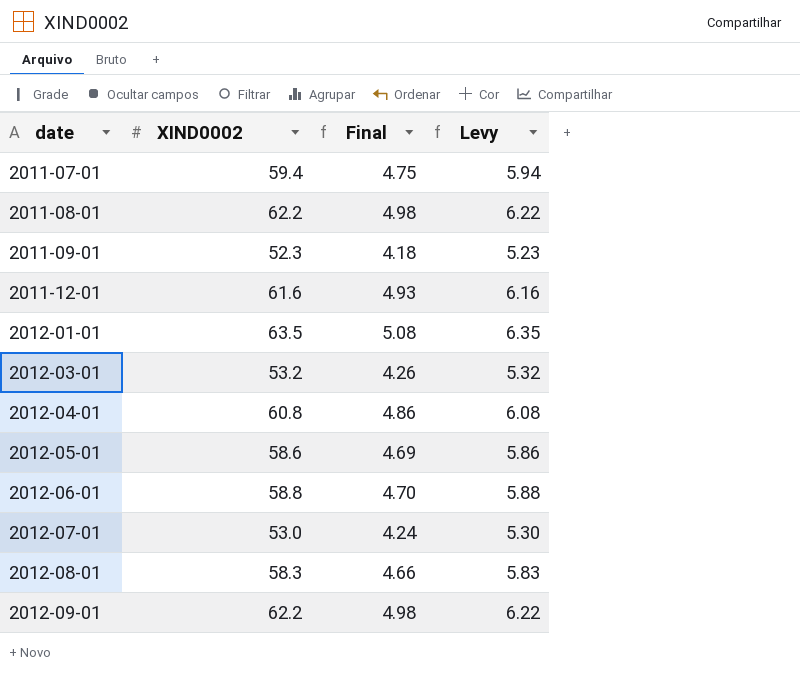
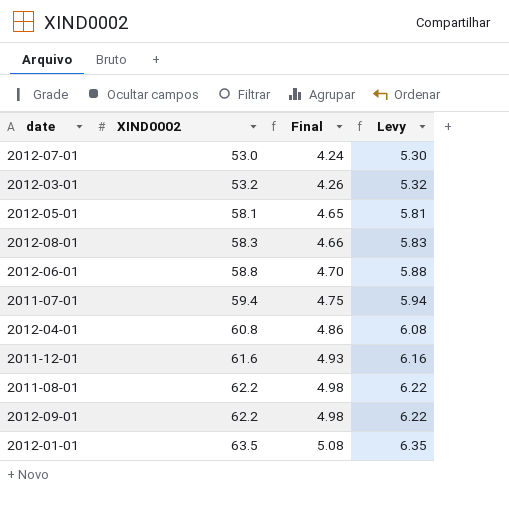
row order: date ascending -> XIND0002 ascending
row 2011-09-01: 52.3 | 4.18 | 5.23 -> none
2012-05-01 | XIND0002: 58.6 -> 58.1
2012-05-01 | Final: 4.69 -> 4.65
2012-05-01 | Levy: 5.86 -> 5.81

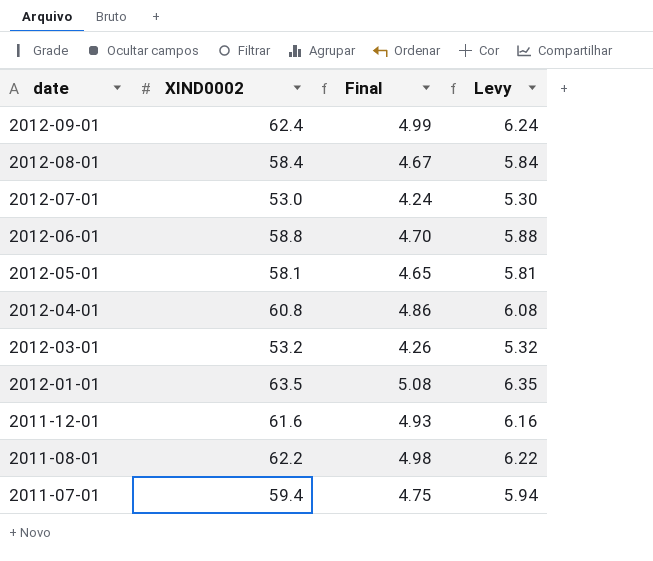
row order: XIND0002 ascending -> date descending
2012-09-01 | XIND0002: 62.2 -> 62.4
2012-09-01 | Final: 4.98 -> 4.99
2012-09-01 | Levy: 6.22 -> 6.24
2012-08-01 | XIND0002: 58.3 -> 58.4
2012-08-01 | Final: 4.66 -> 4.67
2012-08-01 | Levy: 5.83 -> 5.84

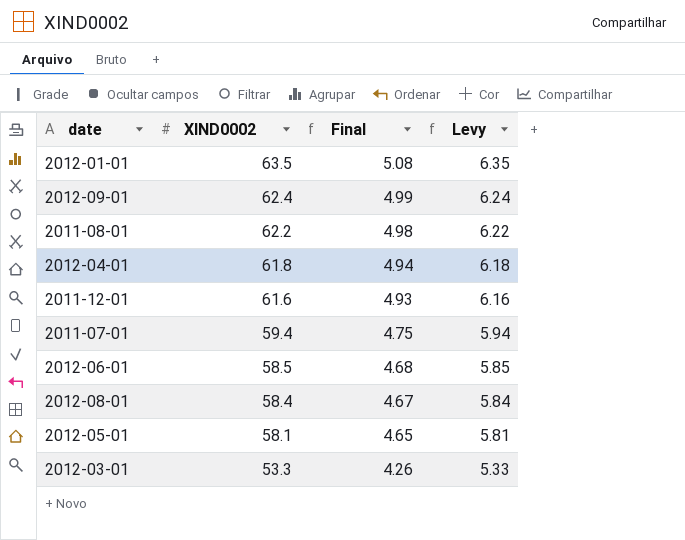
row order: date descending -> XIND0002 descending
row 2012-07-01: 53.0 | 4.24 | 5.30 -> none
2012-04-01 | XIND0002: 60.8 -> 61.8
2012-04-01 | Final: 4.86 -> 4.94
2012-04-01 | Levy: 6.08 -> 6.18
2012-06-01 | XIND0002: 58.8 -> 58.5
2012-06-01 | Final: 4.70 -> 4.68
2012-06-01 | Levy: 5.88 -> 5.85
2012-03-01 | XIND0002: 53.2 -> 53.3
2012-03-01 | Levy: 5.32 -> 5.33

